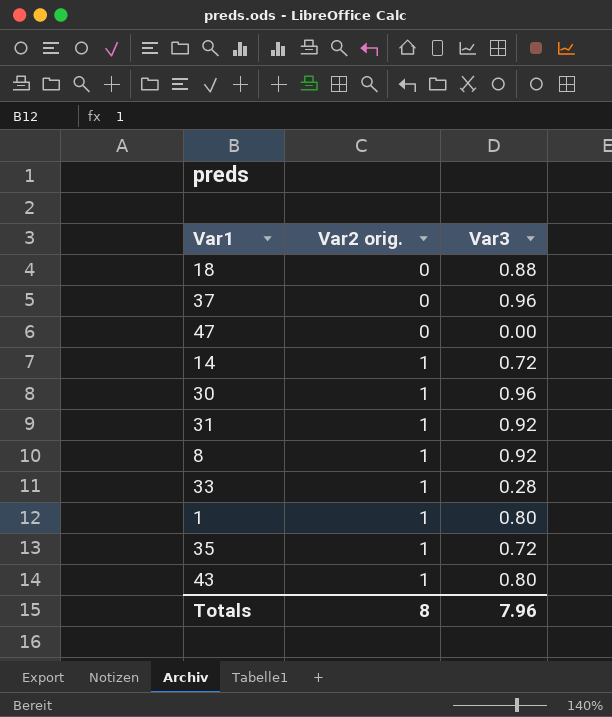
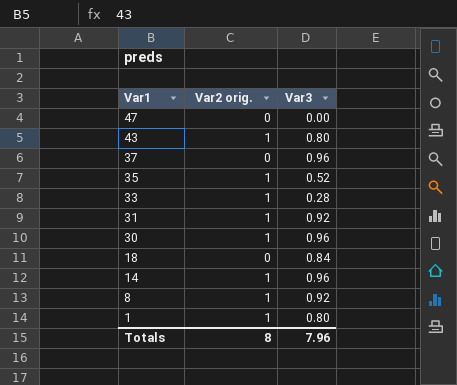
row order: Var2 orig. ascending -> Var1 descending
35 | Var3: 0.72 -> 0.52
18 | Var3: 0.88 -> 0.84
14 | Var3: 0.72 -> 0.96

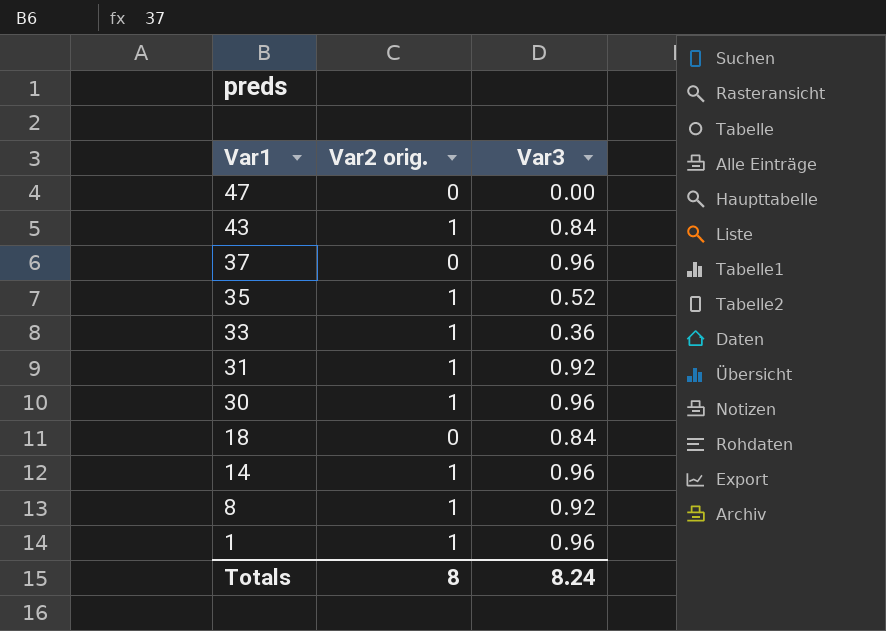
43 | Var3: 0.80 -> 0.84
33 | Var3: 0.28 -> 0.36
1 | Var3: 0.80 -> 0.96
Totals | Var3: 7.96 -> 8.24

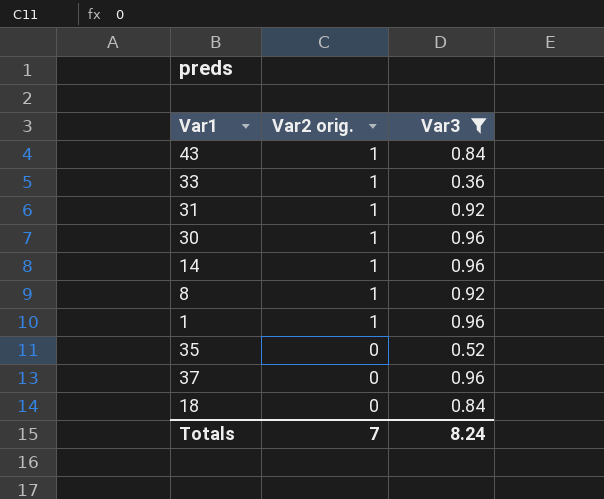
filter: none -> Var3 != 0.00
row order: Var1 descending -> Var2 orig. descending
35 | Var2 orig.: 1 -> 0
Totals | Var2 orig.: 8 -> 7

